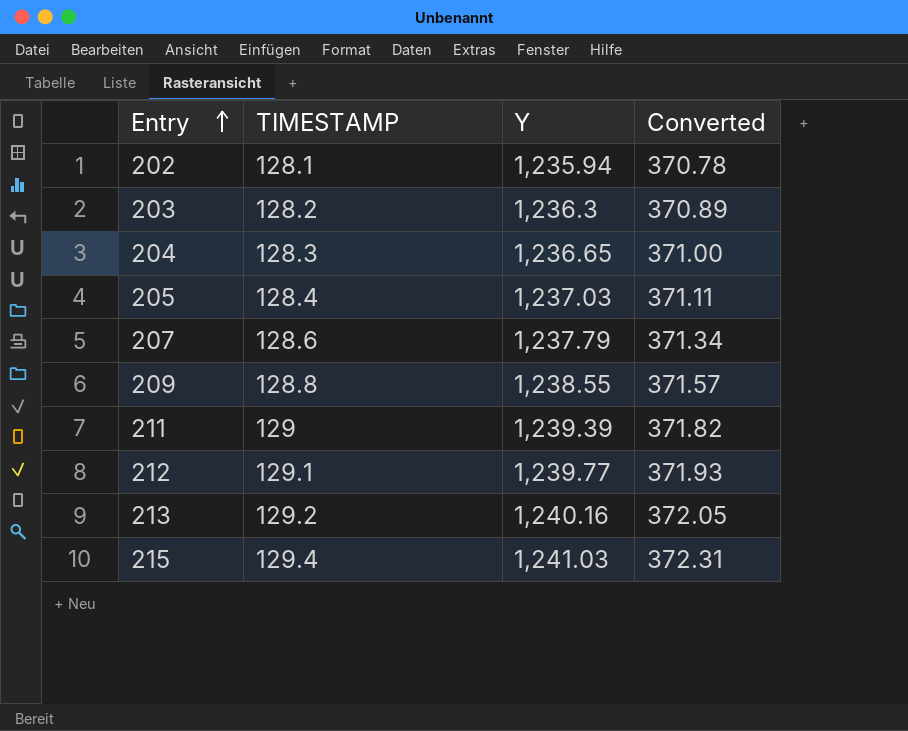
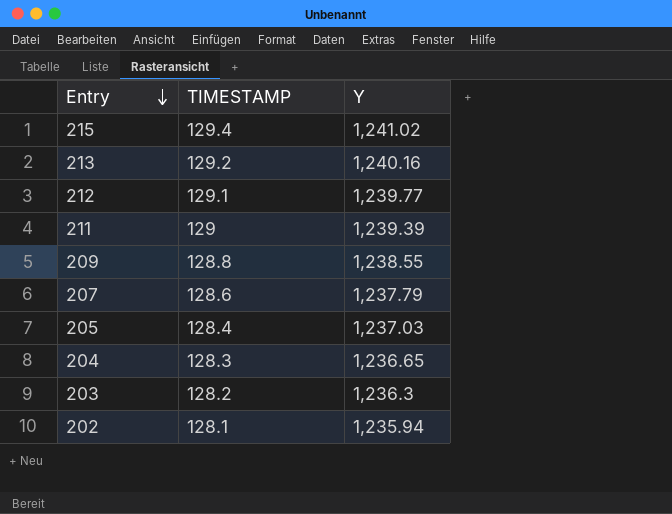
row order: Entry ascending -> Entry descending
column Converted | formula: [Y] * 0.3 -> none
215 | Y: 1,241.03 -> 1,241.02

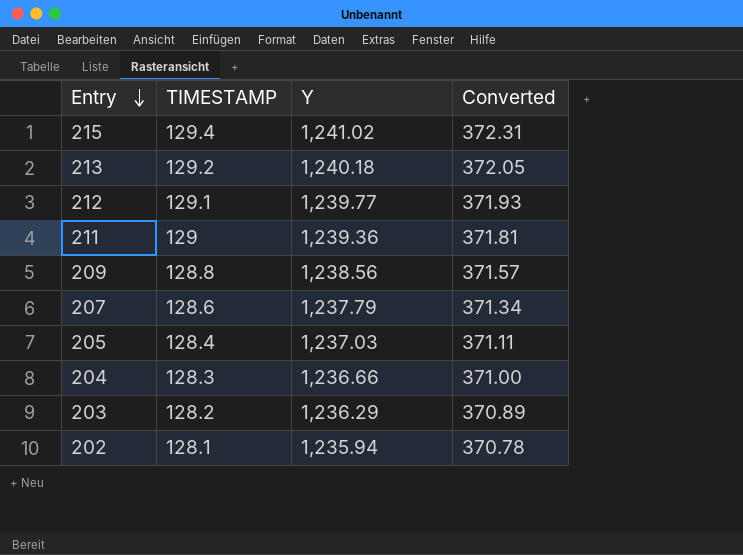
column Converted | formula: none -> [Y] * 0.3
213 | Y: 1,240.16 -> 1,240.18
211 | Y: 1,239.39 -> 1,239.36
209 | Y: 1,238.55 -> 1,238.56
204 | Y: 1,236.65 -> 1,236.66
203 | Y: 1,236.3 -> 1,236.29

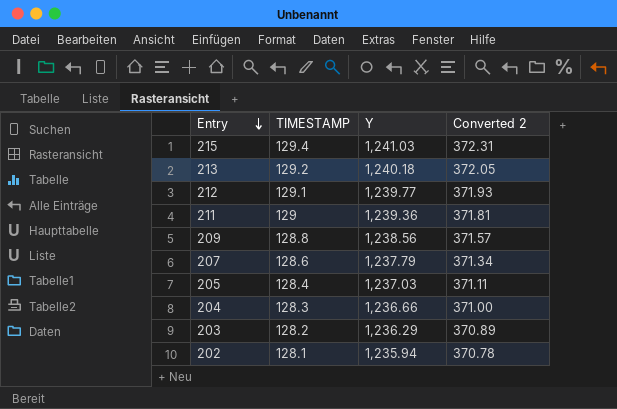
column name: Converted -> Converted 2
215 | Y: 1,241.02 -> 1,241.03

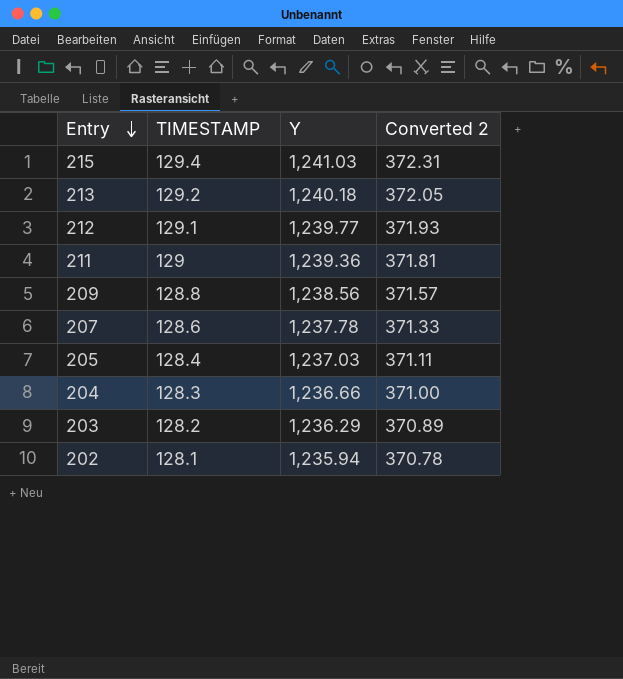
207 | Y: 1,237.79 -> 1,237.78
207 | Converted 2: 371.34 -> 371.33

